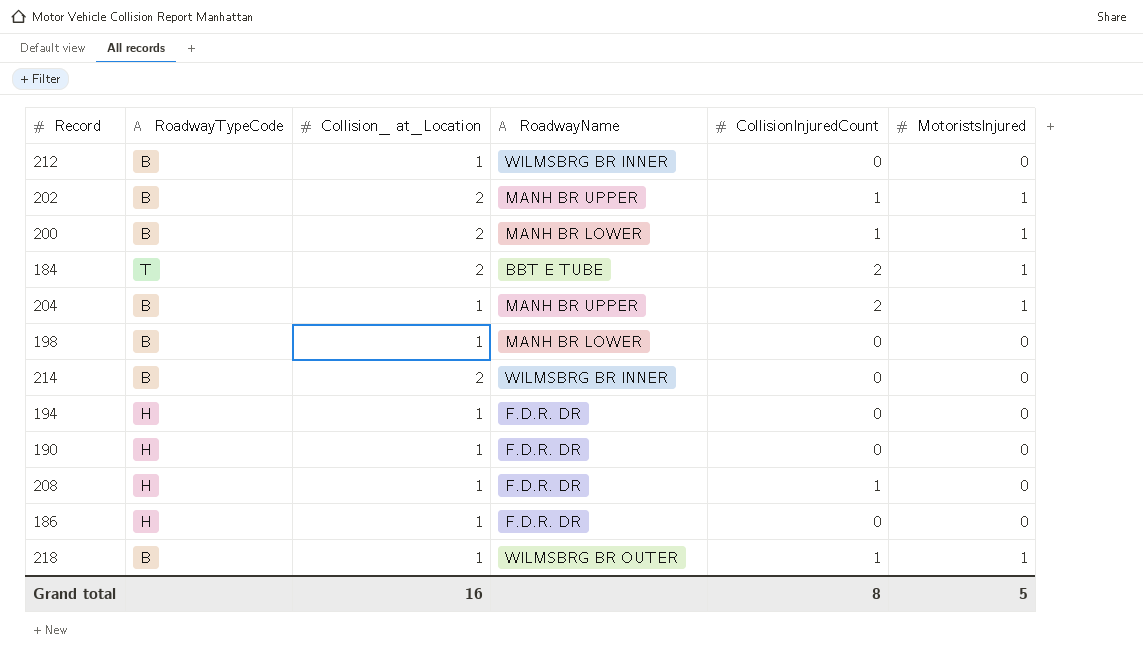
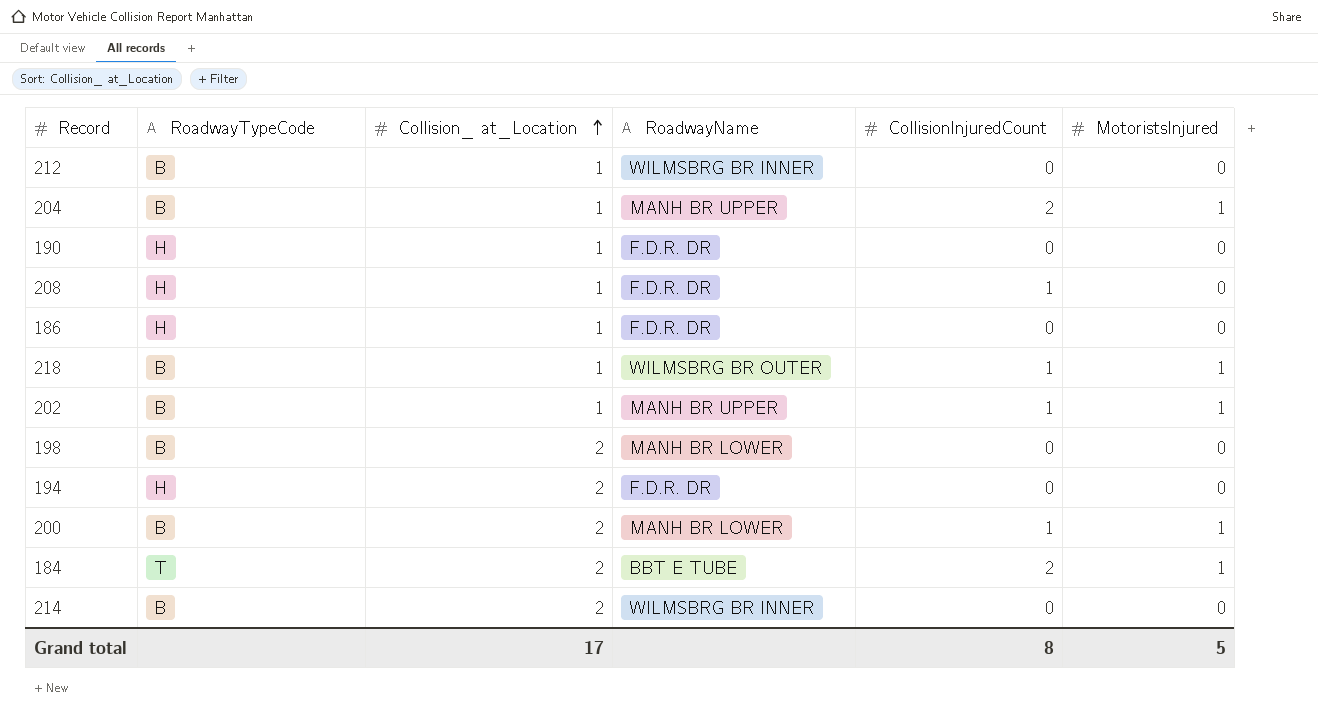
row order: none -> Collision_ at_Location ascending
202 | Collision_ at_Location: 2 -> 1
198 | Collision_ at_Location: 1 -> 2
194 | Collision_ at_Location: 1 -> 2
Grand total | Collision_ at_Location: 16 -> 17

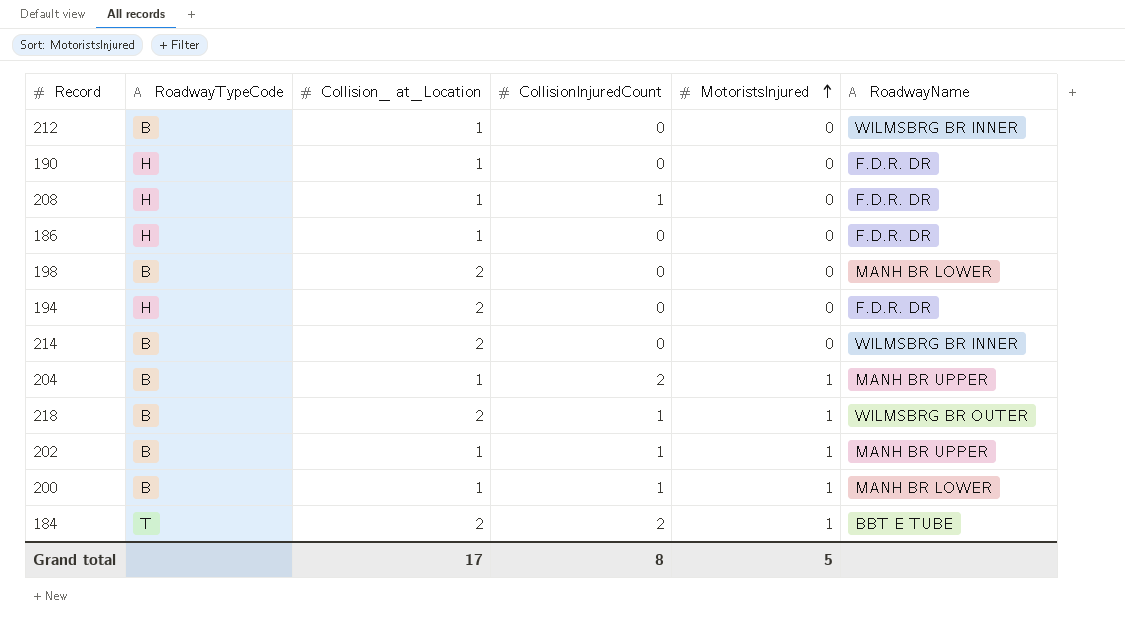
row order: Collision_ at_Location ascending -> MotoristsInjured ascending
column RoadwayName | position: 4 -> 6
218 | Collision_ at_Location: 1 -> 2
200 | Collision_ at_Location: 2 -> 1

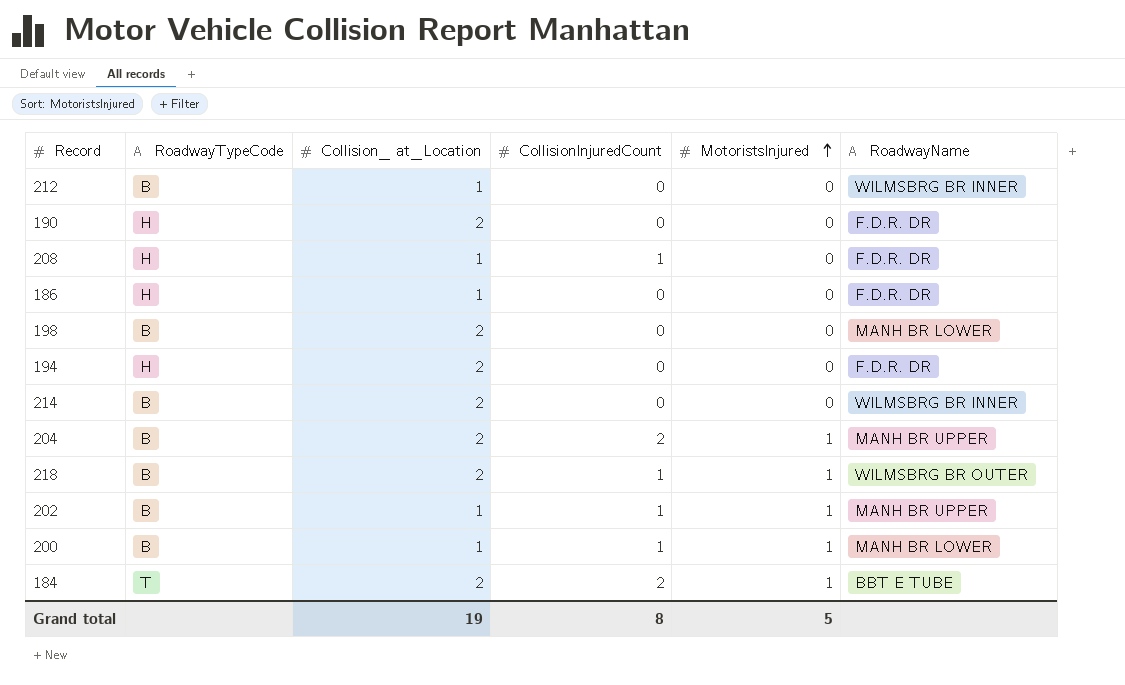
190 | Collision_ at_Location: 1 -> 2
204 | Collision_ at_Location: 1 -> 2
Grand total | Collision_ at_Location: 17 -> 19

